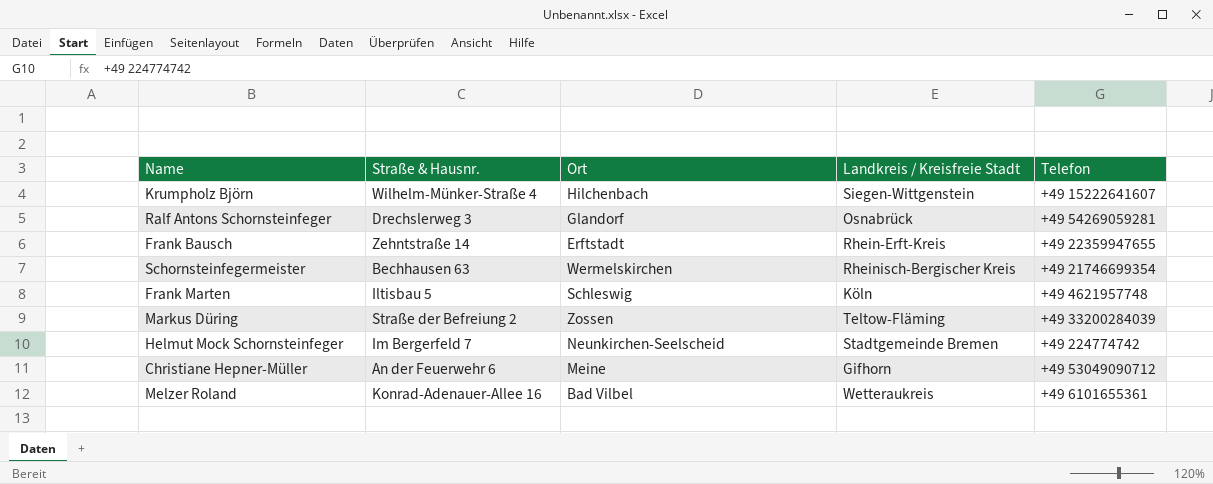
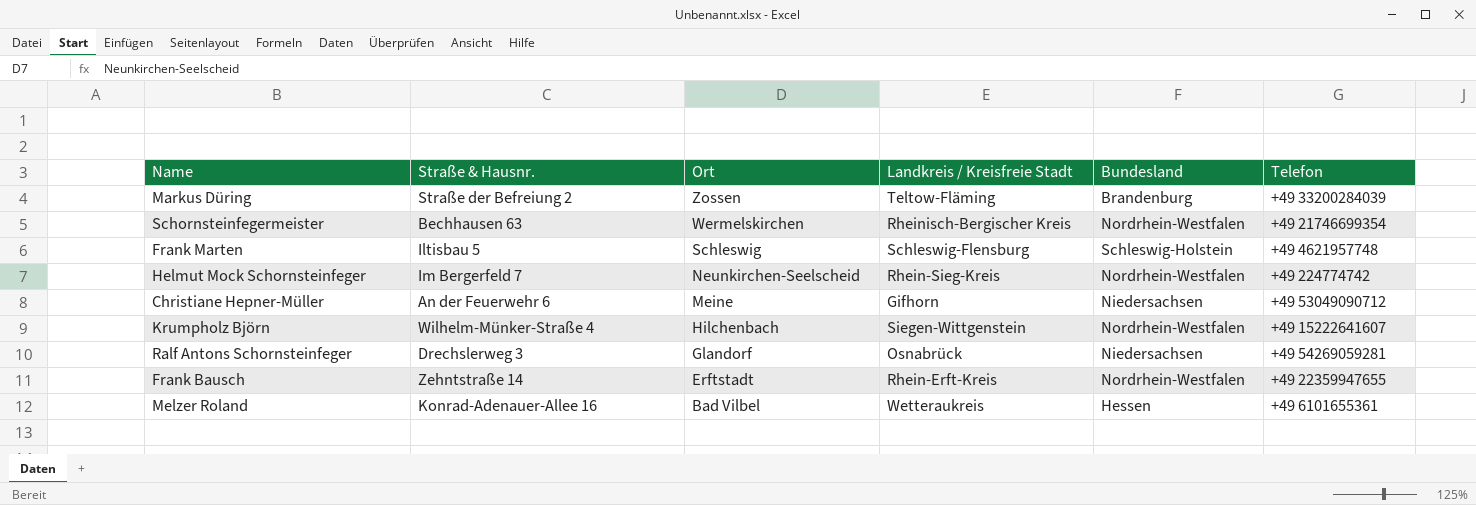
row order: none -> Ort descending
column Bundesland | position: none -> 5
Frank Marten | Landkreis / Kreisfreie Stadt: Köln -> Schleswig-Flensburg
Helmut Mock Schornsteinfeger | Landkreis / Kreisfreie Stadt: Stadtgemeinde Bremen -> Rhein-Sieg-Kreis

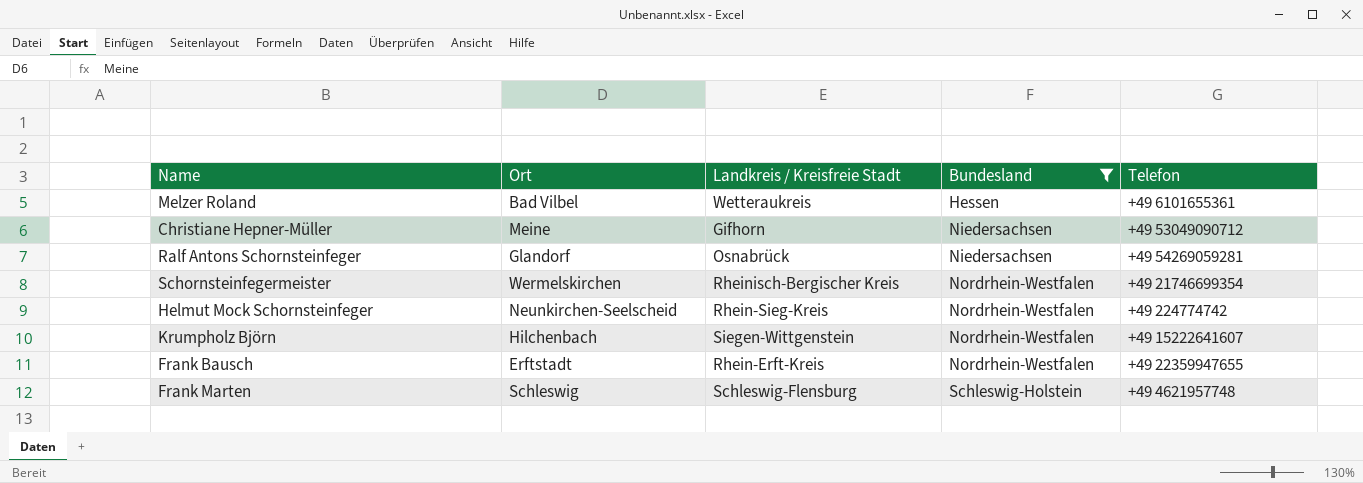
filter: none -> Bundesland != Brandenburg
row order: Ort descending -> Bundesland ascending
column Straße & Hausnr. | position: 2 -> none

